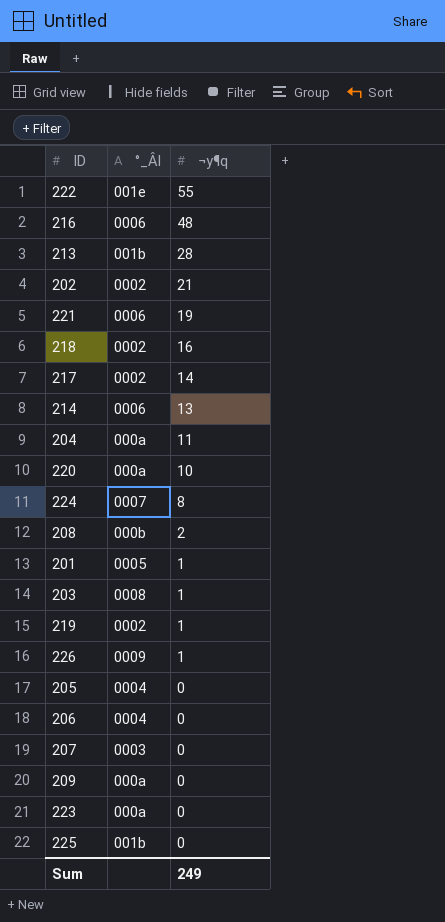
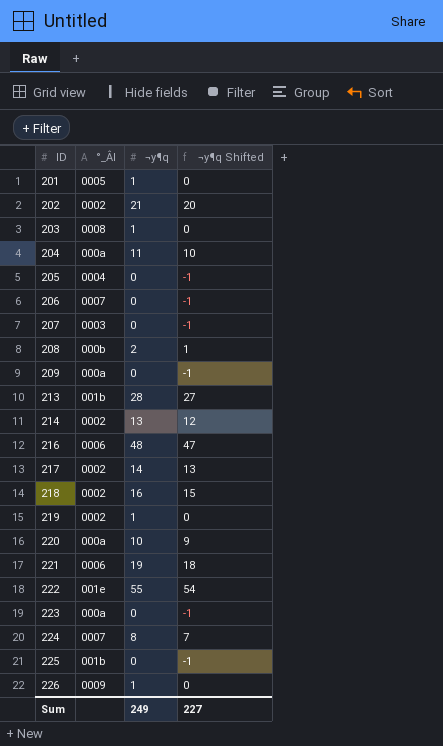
row order: ¬y¶q descending -> ID ascending
column ¬y¶q Shifted | formula: none -> [¬y¶q] - 1
206 | °_ÂI: 0004 -> 0007
214 | °_ÂI: 0006 -> 0002

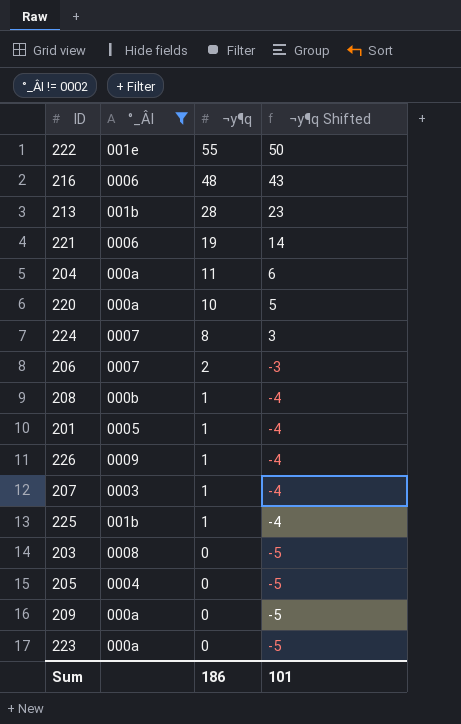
filter: none -> °_ÂI != 0002
row order: ID ascending -> ¬y¶q descending
column ¬y¶q Shifted | formula: [¬y¶q] - 1 -> [¬y¶q] - 5
206 | ¬y¶q: 0 -> 2
208 | ¬y¶q: 2 -> 1
207 | ¬y¶q: 0 -> 1
225 | ¬y¶q: 0 -> 1
203 | ¬y¶q: 1 -> 0
Sum | ¬y¶q: 249 -> 186
Sum | ¬y¶q Shifted: 227 -> 101

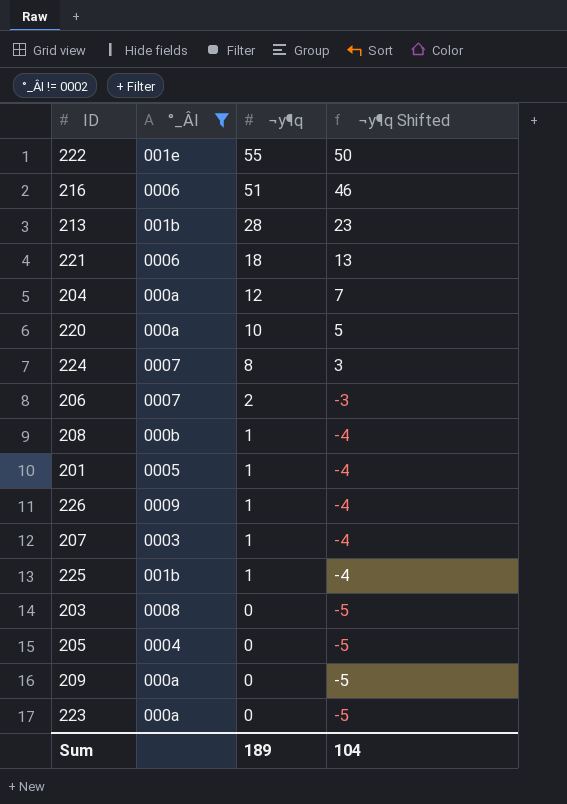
216 | ¬y¶q: 48 -> 51
216 | ¬y¶q Shifted: 43 -> 46
221 | ¬y¶q: 19 -> 18
221 | ¬y¶q Shifted: 14 -> 13
204 | ¬y¶q: 11 -> 12
204 | ¬y¶q Shifted: 6 -> 7
Sum | ¬y¶q: 186 -> 189
Sum | ¬y¶q Shifted: 101 -> 104

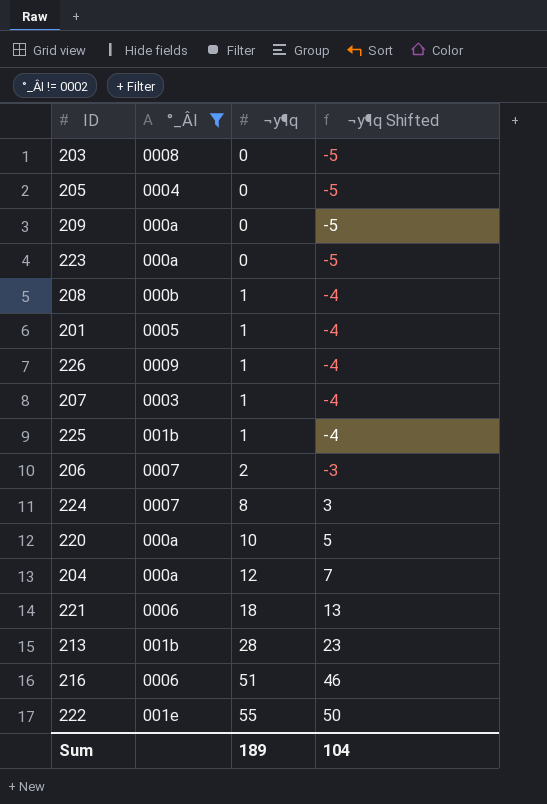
row order: ¬y¶q descending -> ¬y¶q ascending

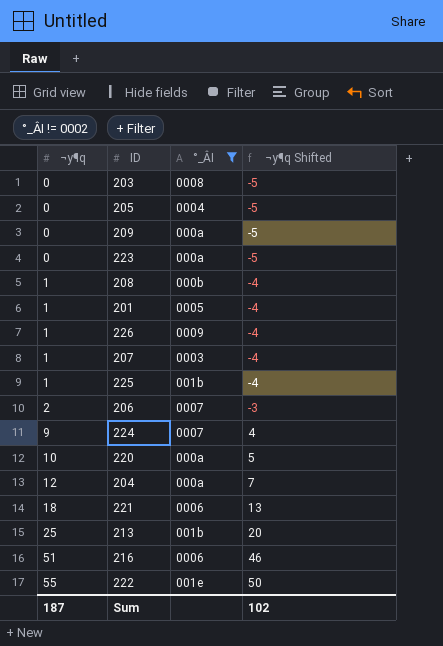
column ¬y¶q | position: 3 -> 1
224 | ¬y¶q: 8 -> 9
224 | ¬y¶q Shifted: 3 -> 4
213 | ¬y¶q: 28 -> 25
213 | ¬y¶q Shifted: 23 -> 20
Sum | ¬y¶q: 189 -> 187
Sum | ¬y¶q Shifted: 104 -> 102

